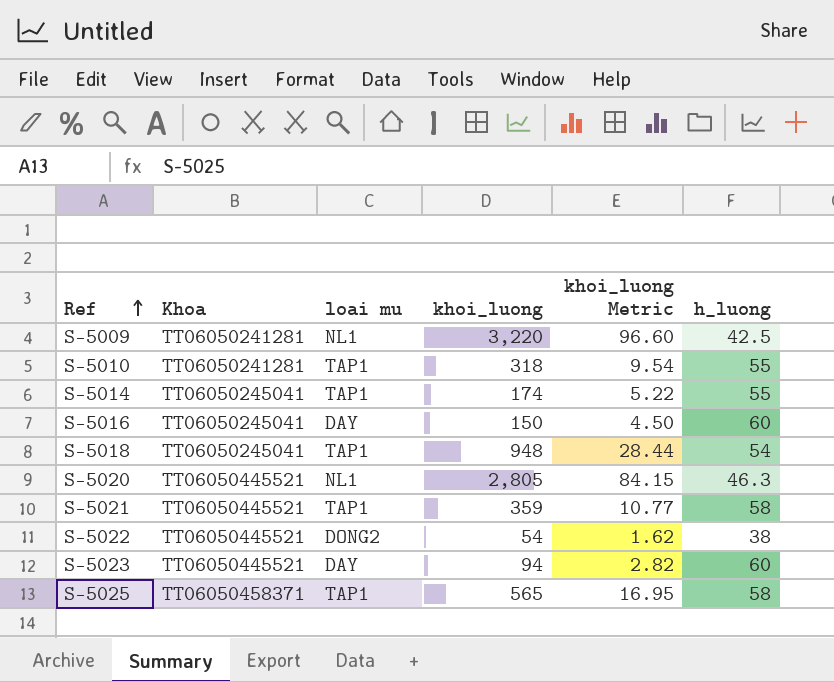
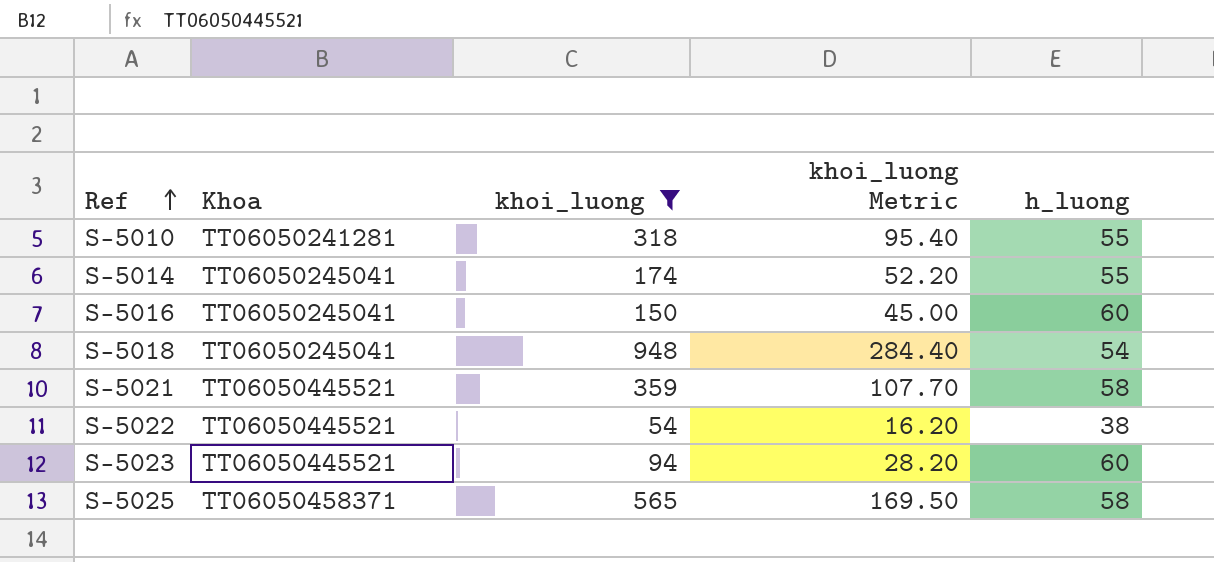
filter: none -> khoi_luong <= 948
column loai mu | position: 3 -> none
column khoi_luong Metric | formula: [khoi_luong] * 0.03 -> [khoi_luong] * 0.3

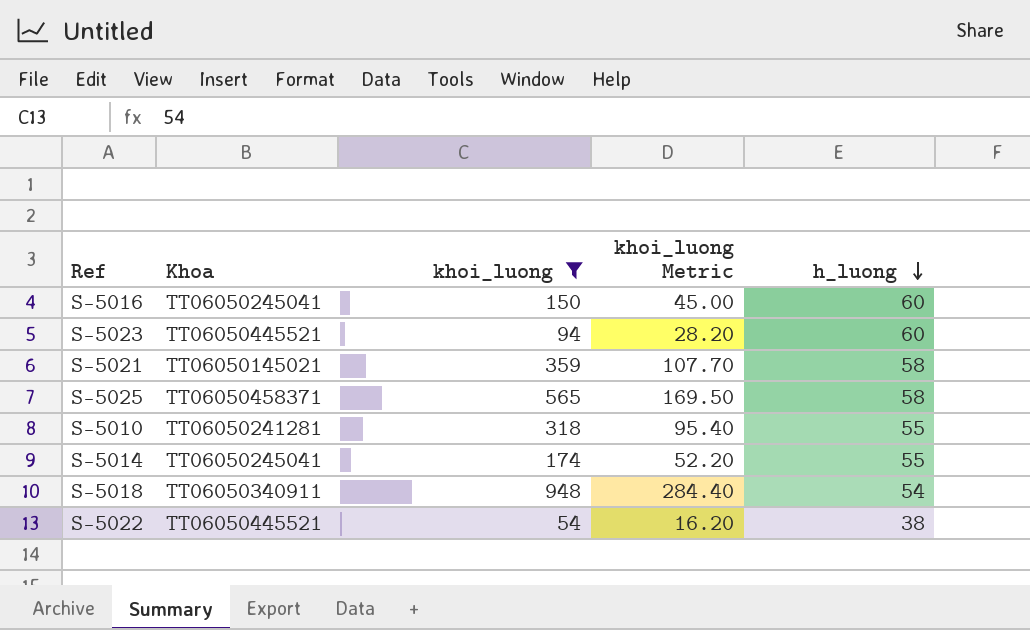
row order: Ref ascending -> h_luong descending
S-5021 | Khoa: TT06050445521 -> TT06050145021
S-5018 | Khoa: TT06050245041 -> TT06050340911

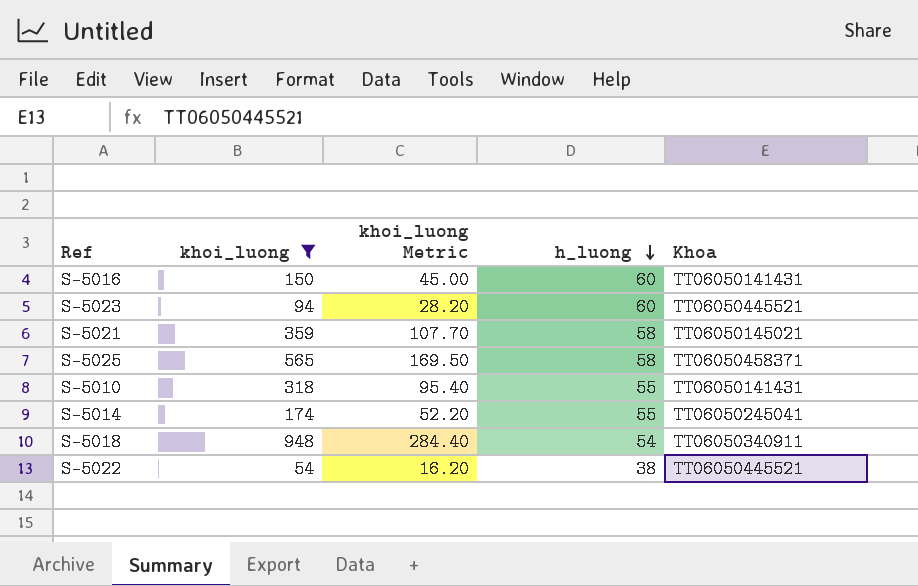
column Khoa | position: 2 -> 5
S-5016 | Khoa: TT06050245041 -> TT06050141431
S-5010 | Khoa: TT06050241281 -> TT06050141431

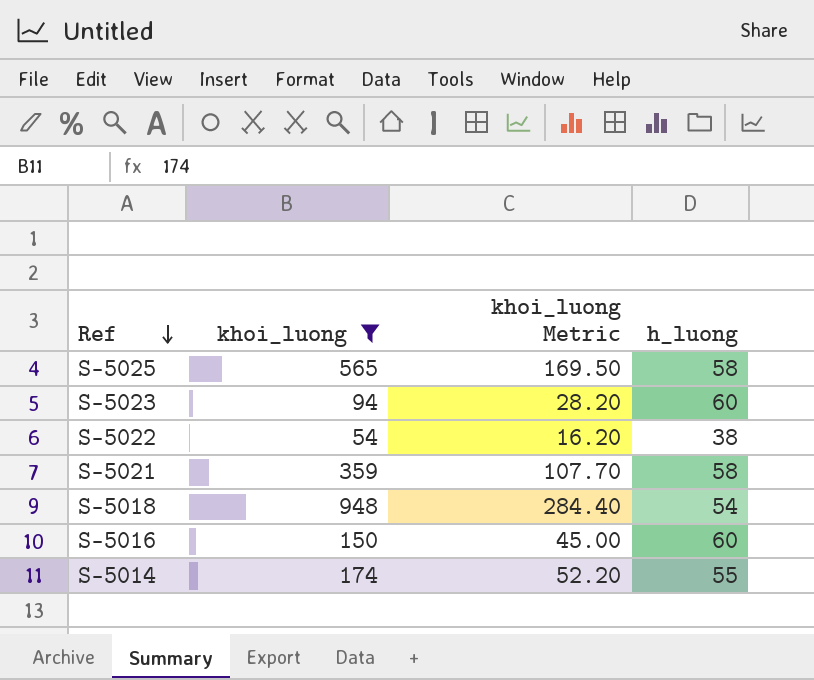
row order: h_luong descending -> Ref descending
column Khoa | position: 5 -> none
row S-5010: 318 | 95.40 | 55 | TT06050141431 -> none

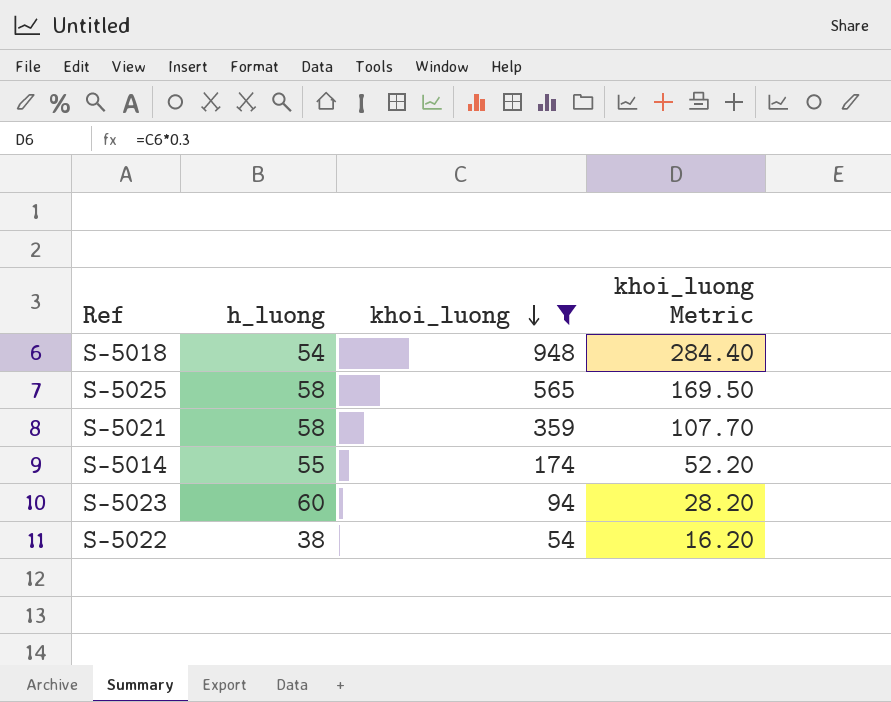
row order: Ref descending -> khoi_luong descending
column h_luong | position: 4 -> 2
row S-5016: 150 | 45.00 | 60 -> none

